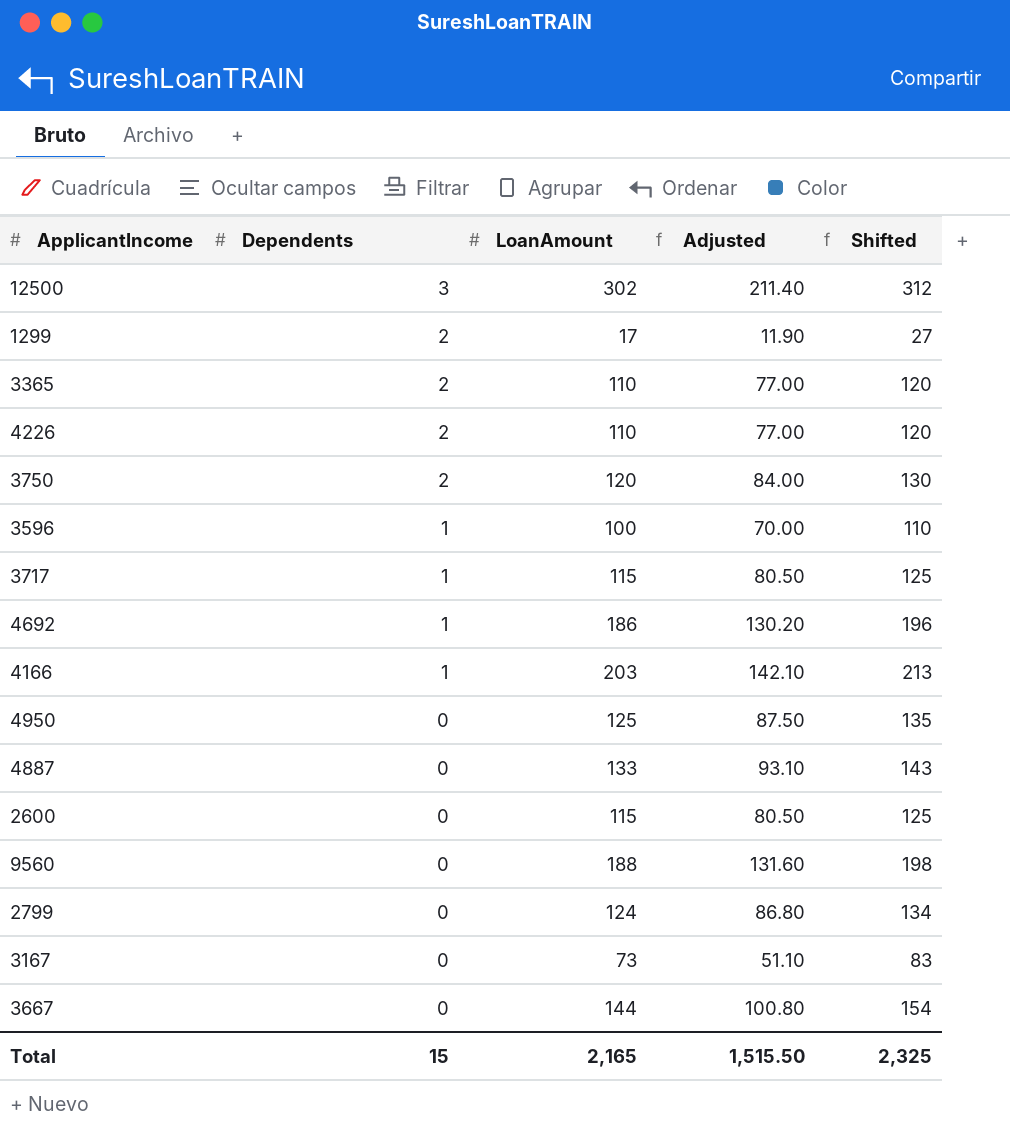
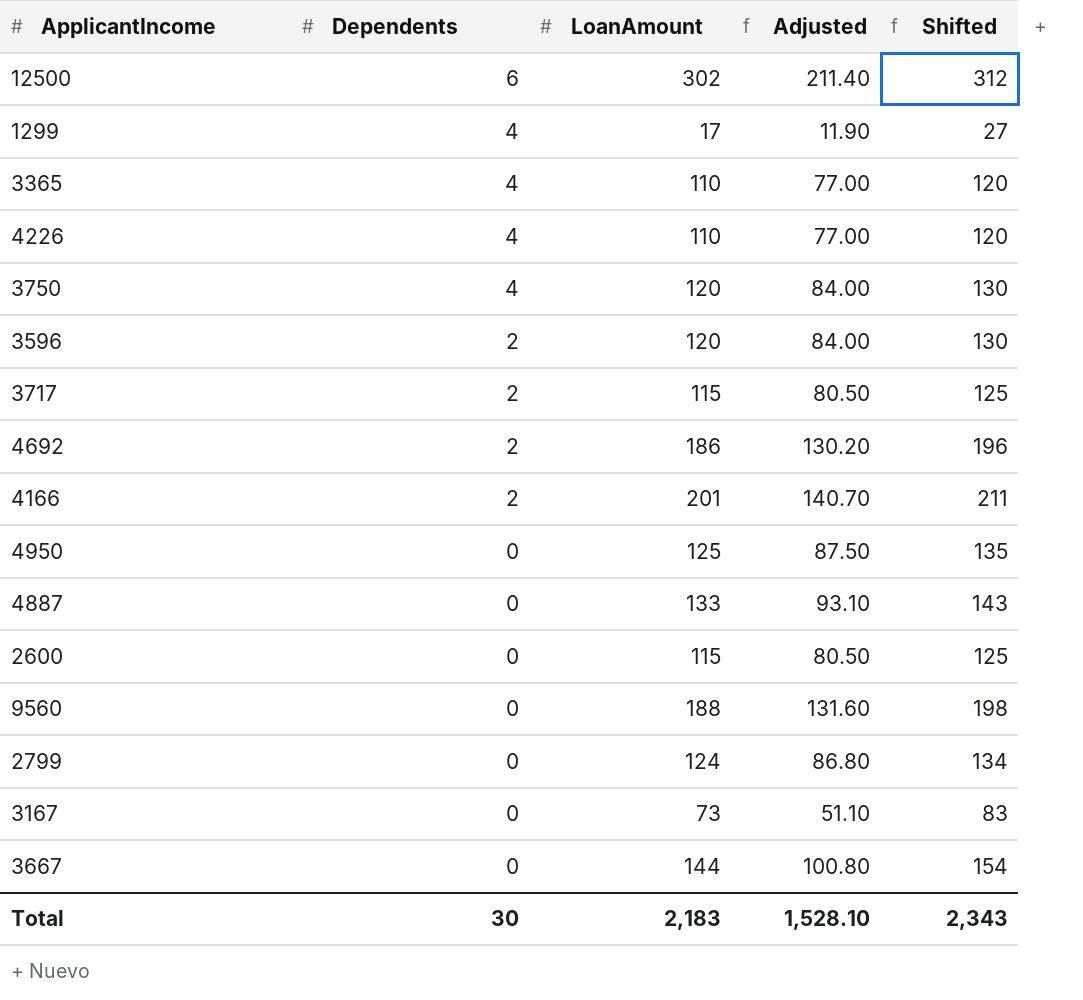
12500 | Dependents: 3 -> 6
1299 | Dependents: 2 -> 4
3365 | Dependents: 2 -> 4
4226 | Dependents: 2 -> 4
3750 | Dependents: 2 -> 4
3596 | Dependents: 1 -> 2
3596 | LoanAmount: 100 -> 120
3596 | Adjusted: 70.00 -> 84.00
3596 | Shifted: 110 -> 130
3717 | Dependents: 1 -> 2
4692 | Dependents: 1 -> 2
4166 | Dependents: 1 -> 2
4166 | LoanAmount: 203 -> 201
4166 | Adjusted: 142.10 -> 140.70
4166 | Shifted: 213 -> 211
Total | Dependents: 15 -> 30
Total | LoanAmount: 2,165 -> 2,183
Total | Adjusted: 1,515.50 -> 1,528.10
Total | Shifted: 2,325 -> 2,343

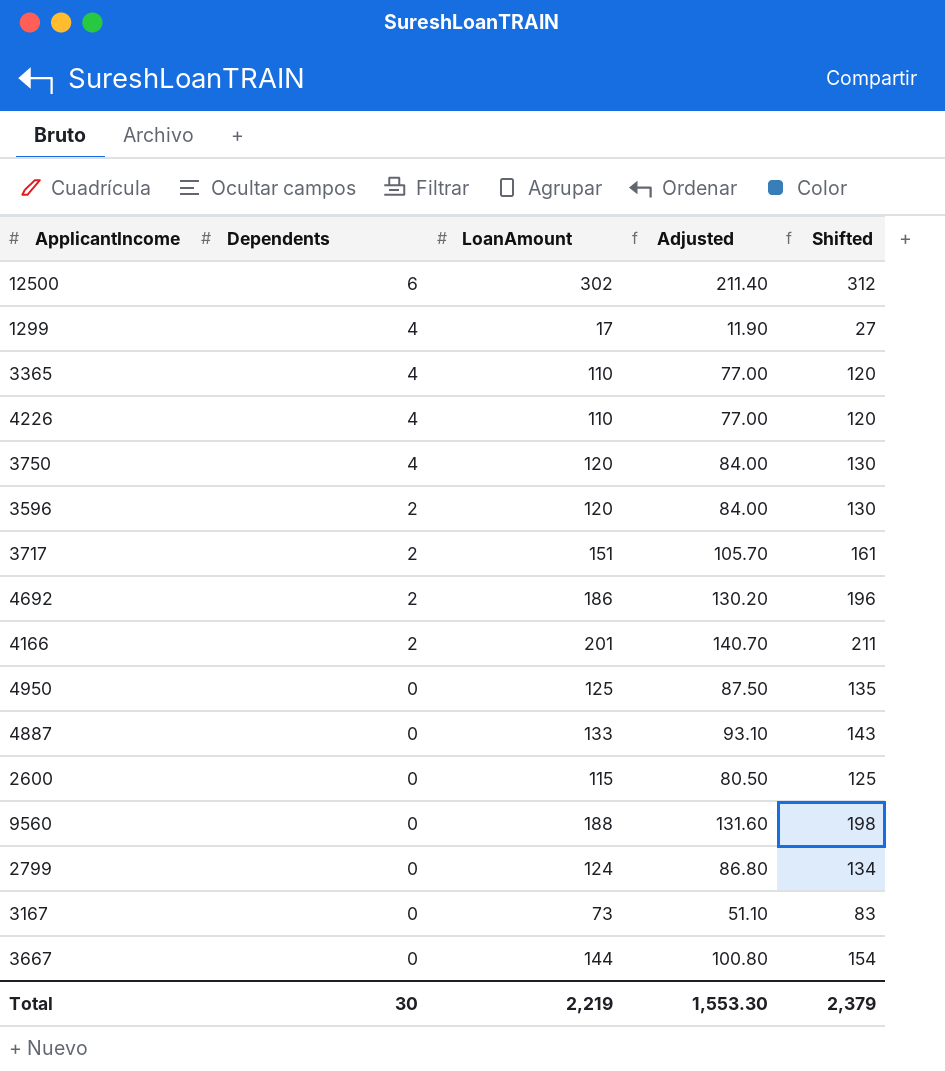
3717 | LoanAmount: 115 -> 151
3717 | Adjusted: 80.50 -> 105.70
3717 | Shifted: 125 -> 161
Total | LoanAmount: 2,183 -> 2,219
Total | Adjusted: 1,528.10 -> 1,553.30
Total | Shifted: 2,343 -> 2,379

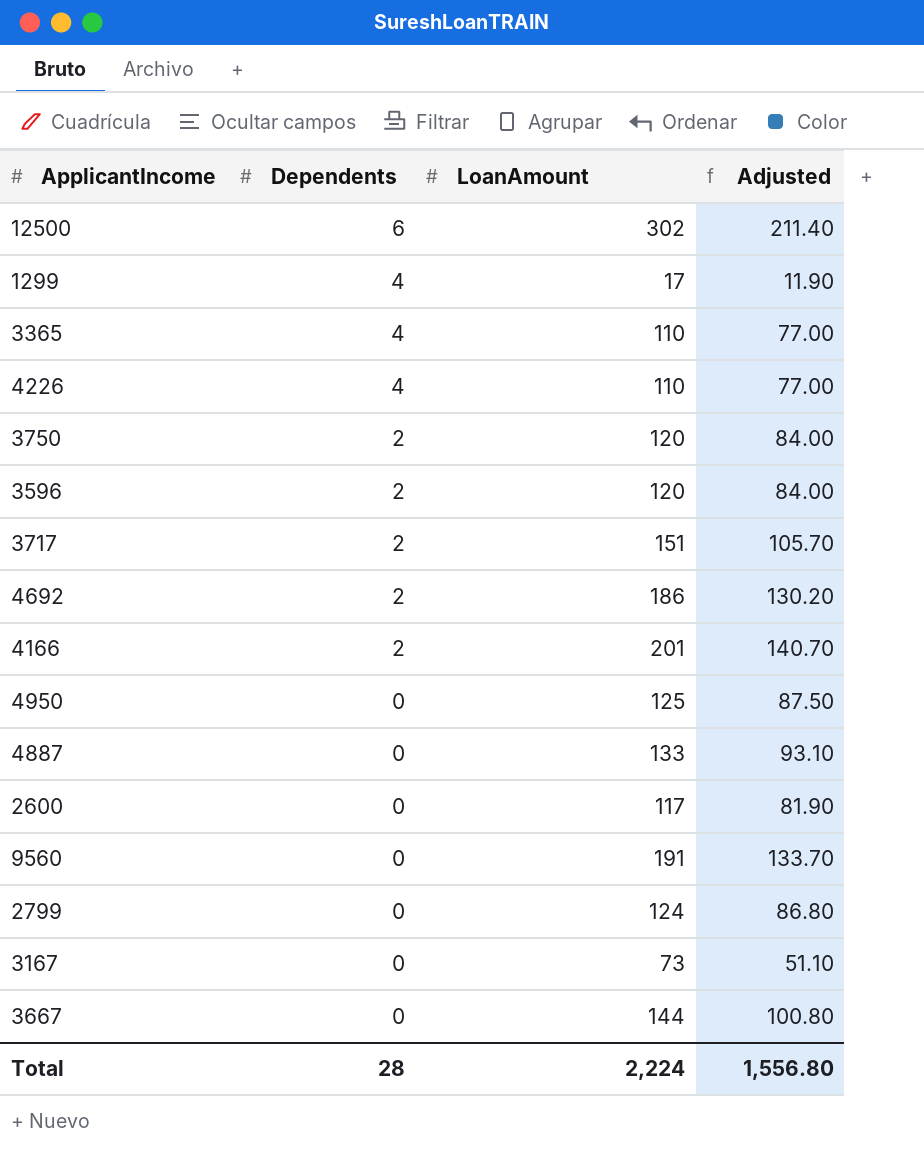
column Shifted | formula: [LoanAmount] + 10 -> none
3750 | Dependents: 4 -> 2
2600 | LoanAmount: 115 -> 117
2600 | Adjusted: 80.50 -> 81.90
9560 | LoanAmount: 188 -> 191
9560 | Adjusted: 131.60 -> 133.70
Total | Dependents: 30 -> 28
Total | LoanAmount: 2,219 -> 2,224
Total | Adjusted: 1,553.30 -> 1,556.80

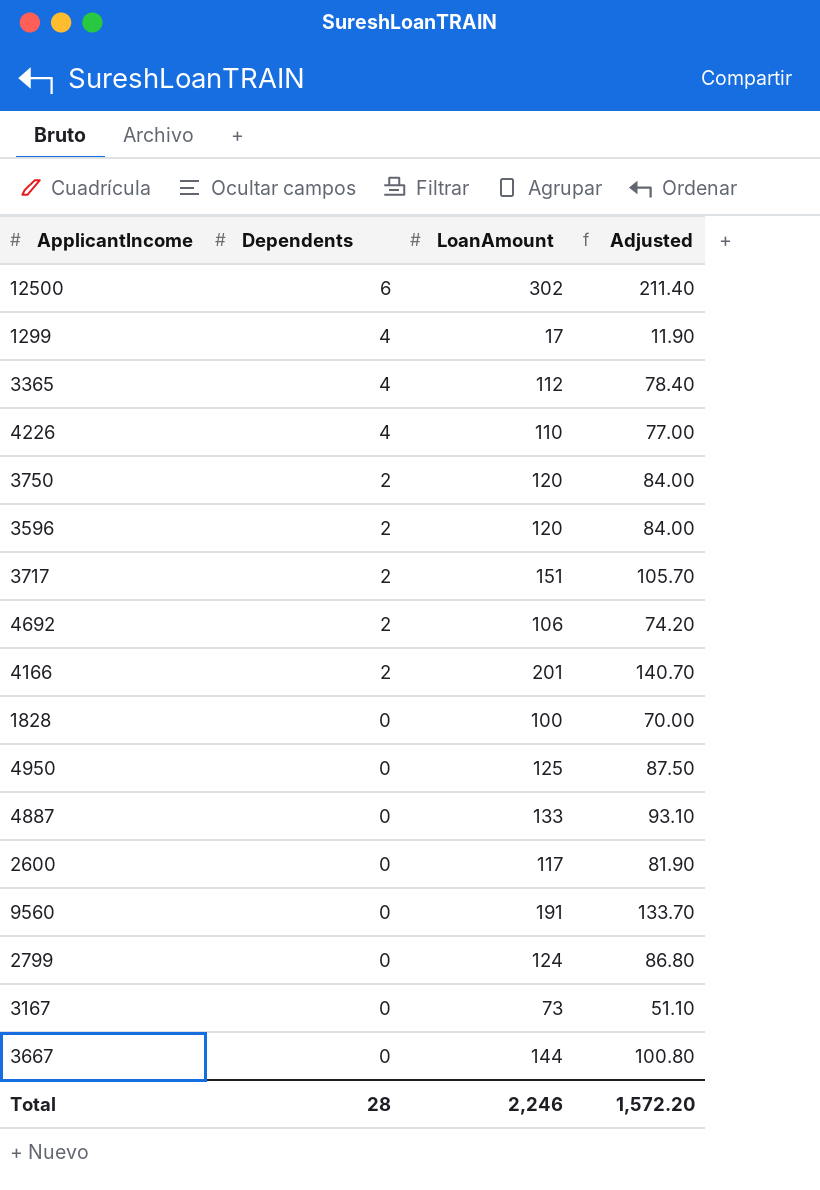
3365 | LoanAmount: 110 -> 112
3365 | Adjusted: 77.00 -> 78.40
4692 | LoanAmount: 186 -> 106
4692 | Adjusted: 130.20 -> 74.20
row 1828: none -> 0 | 100 | 70.00
Total | LoanAmount: 2,224 -> 2,246
Total | Adjusted: 1,556.80 -> 1,572.20

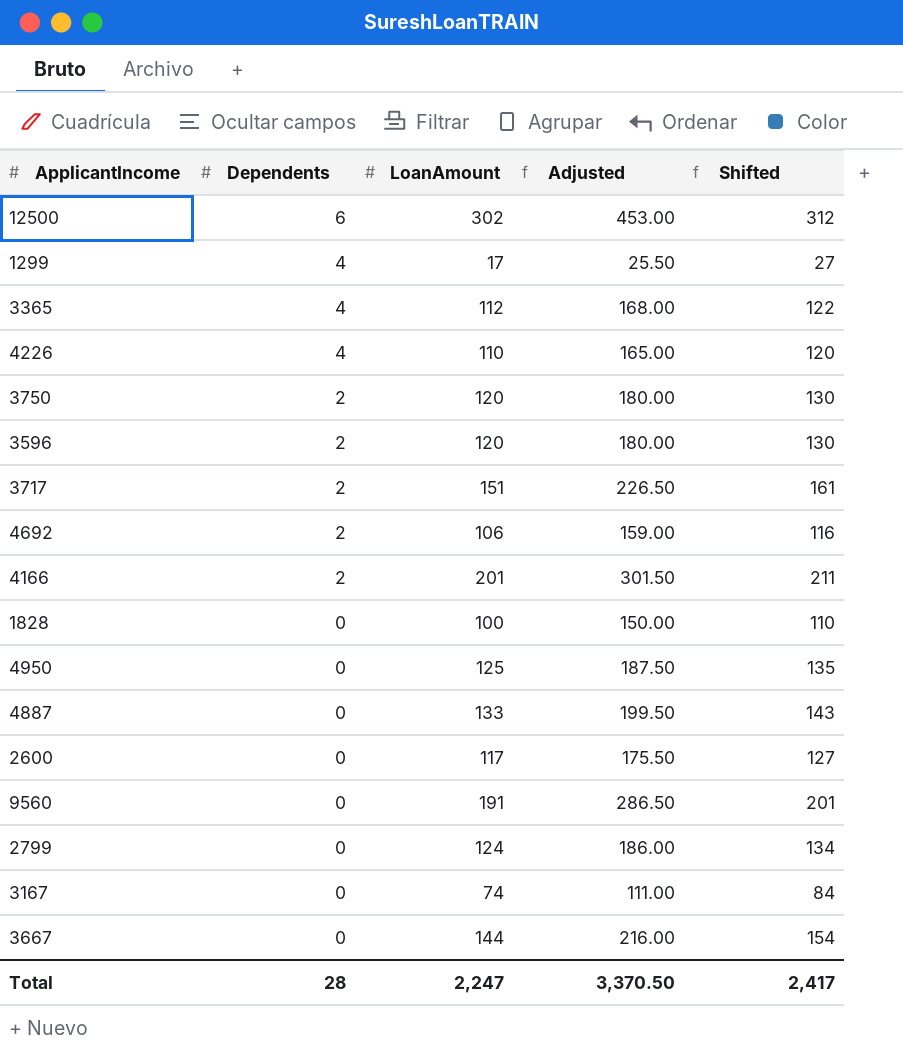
column Adjusted | formula: [LoanAmount] * 0.7 -> [LoanAmount] * 1.5
column Shifted | formula: none -> [LoanAmount] + 10
3167 | LoanAmount: 73 -> 74
Total | LoanAmount: 2,246 -> 2,247
Total | Adjusted: 1,572.20 -> 3,370.50

